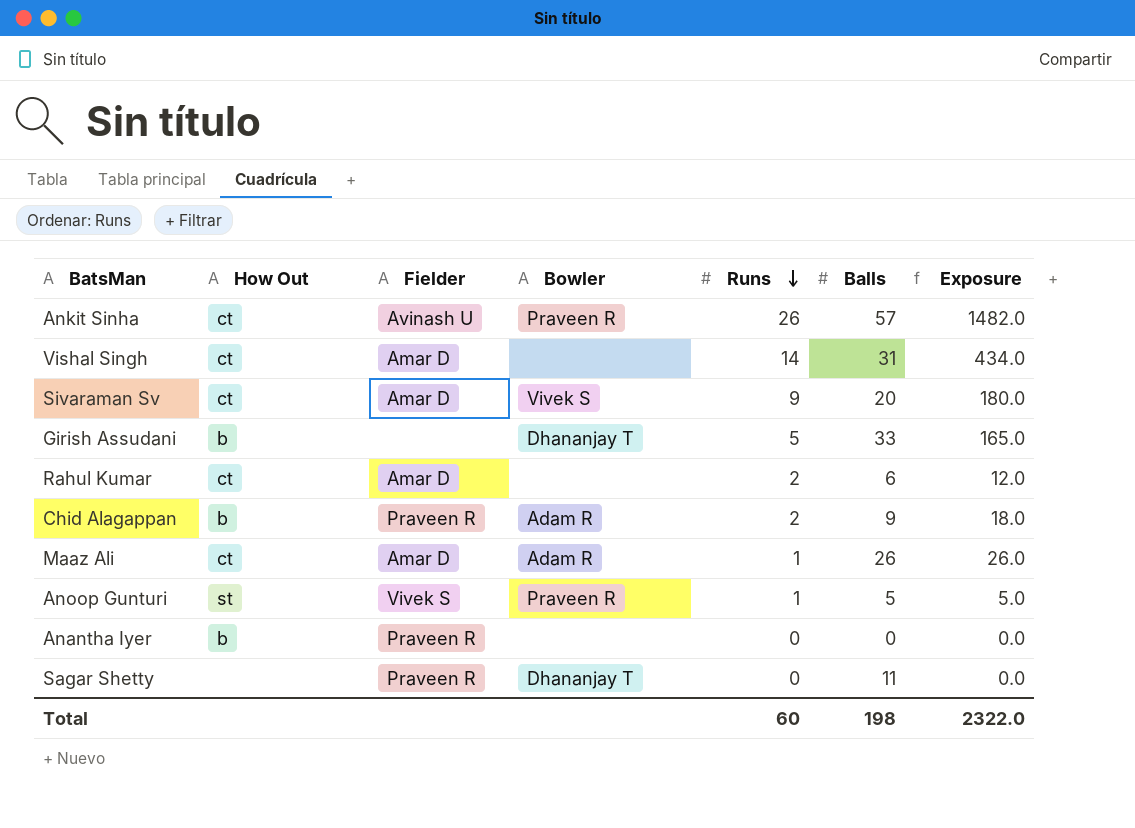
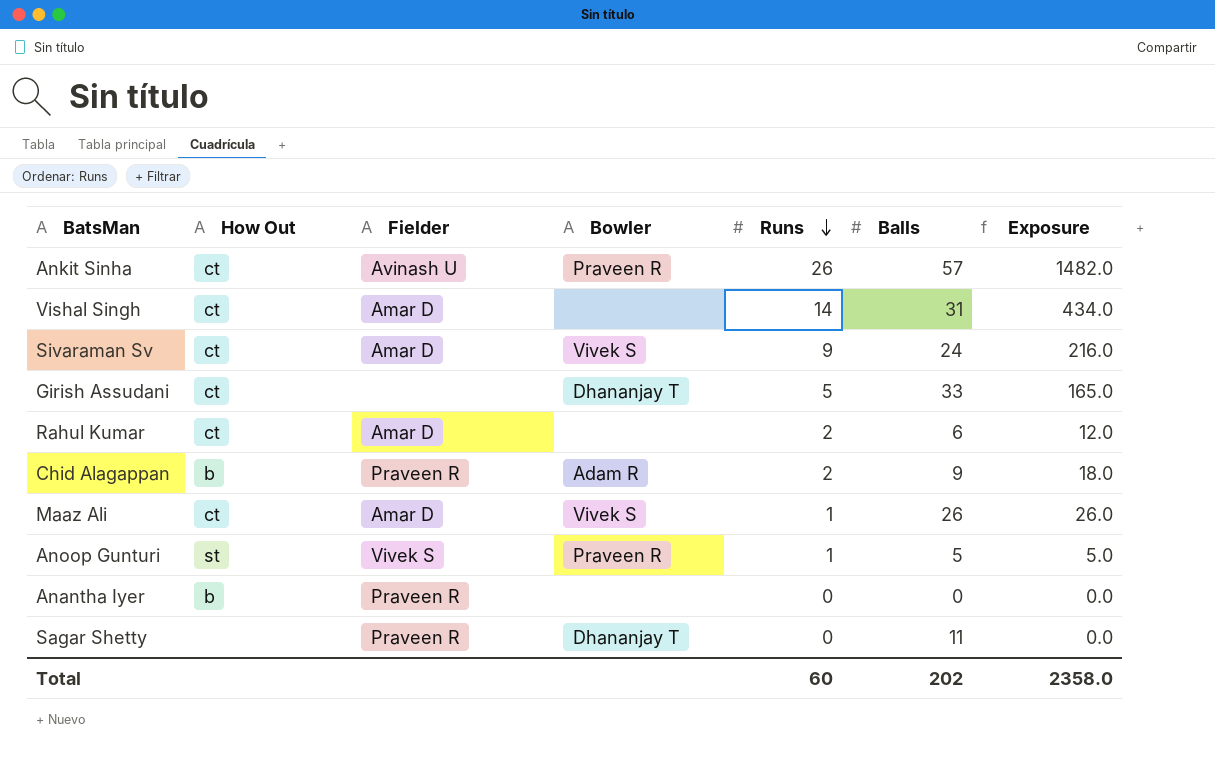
Sivaraman Sv | Balls: 20 -> 24
Sivaraman Sv | Exposure: 180.0 -> 216.0
Girish Assudani | How Out: b -> ct
Maaz Ali | Bowler: Adam R -> Vivek S
Total | Balls: 198 -> 202
Total | Exposure: 2322.0 -> 2358.0

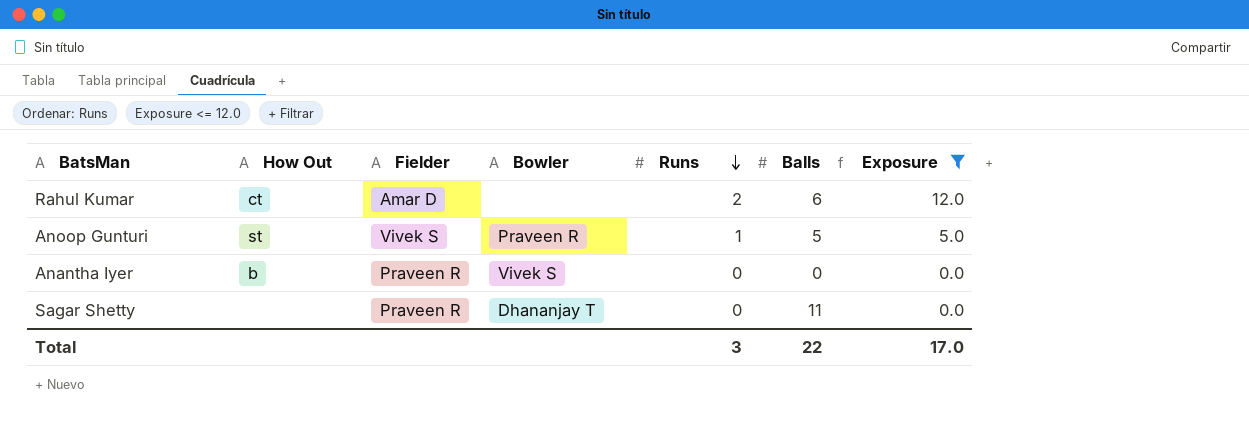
filter: none -> Exposure <= 12.0
Anantha Iyer | Bowler: none -> Vivek S
Total | Runs: 60 -> 3
Total | Balls: 202 -> 22
Total | Exposure: 2358.0 -> 17.0

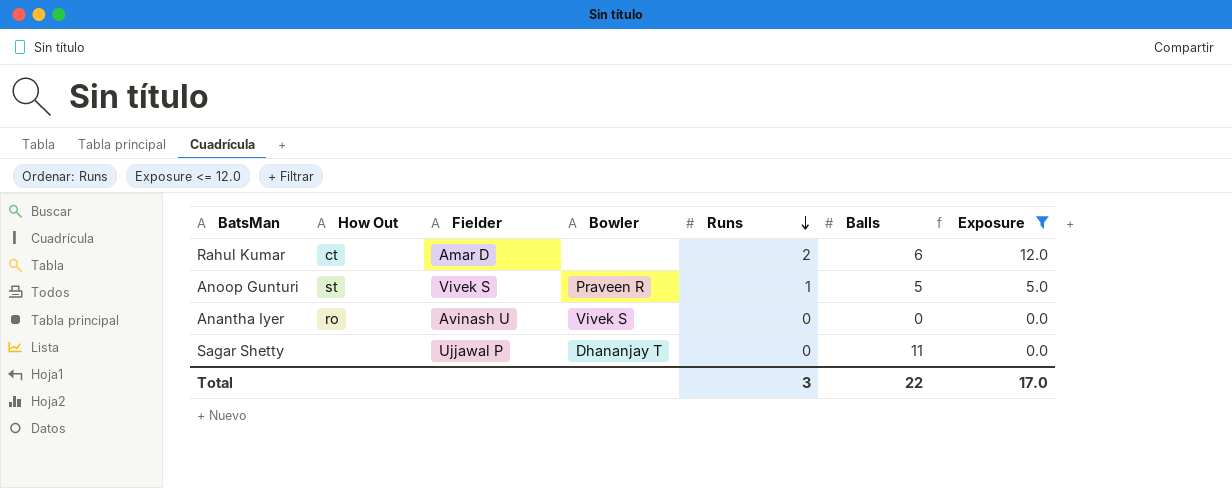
Anantha Iyer | How Out: b -> ro
Anantha Iyer | Fielder: Praveen R -> Avinash U
Sagar Shetty | Fielder: Praveen R -> Ujjawal P

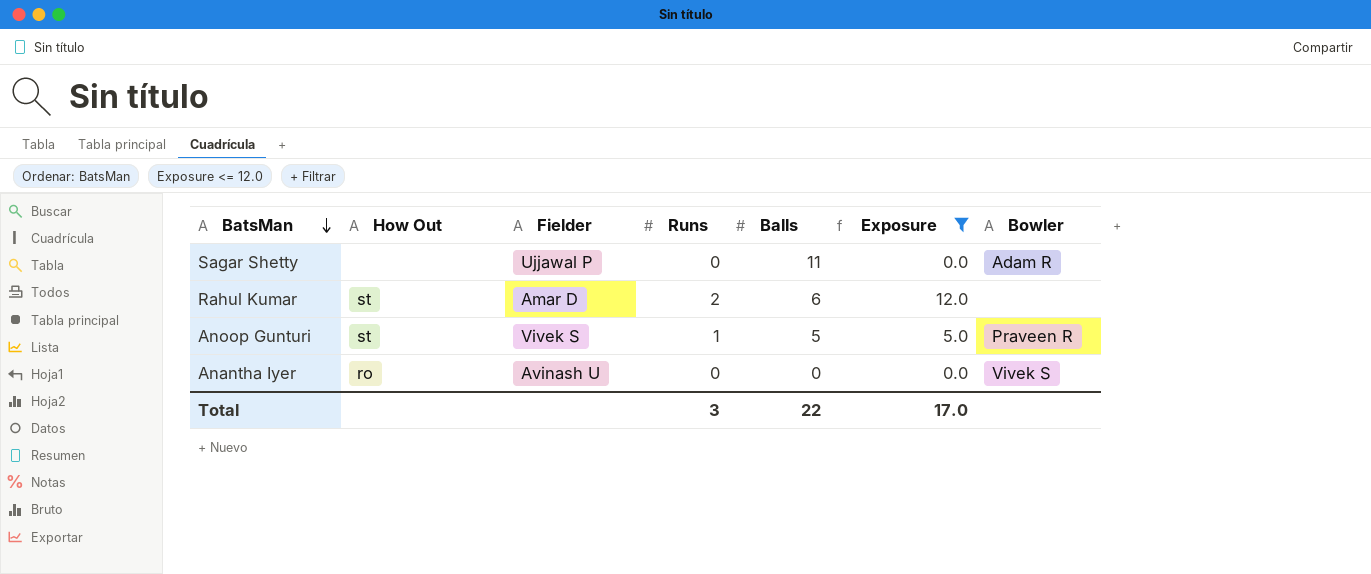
row order: Runs descending -> BatsMan descending
column Bowler | position: 4 -> 7
Sagar Shetty | Bowler: Dhananjay T -> Adam R
Rahul Kumar | How Out: ct -> st

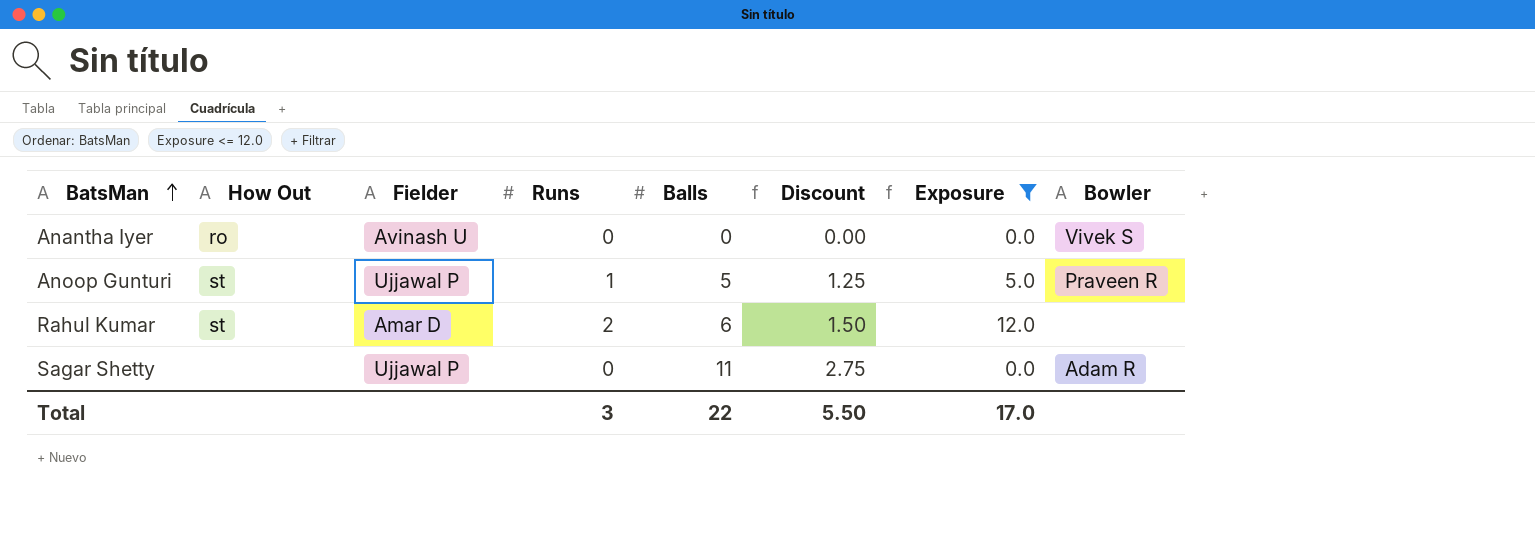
row order: BatsMan descending -> BatsMan ascending
column Discount | formula: none -> [Balls] * 0.25
Anoop Gunturi | Fielder: Vivek S -> Ujjawal P

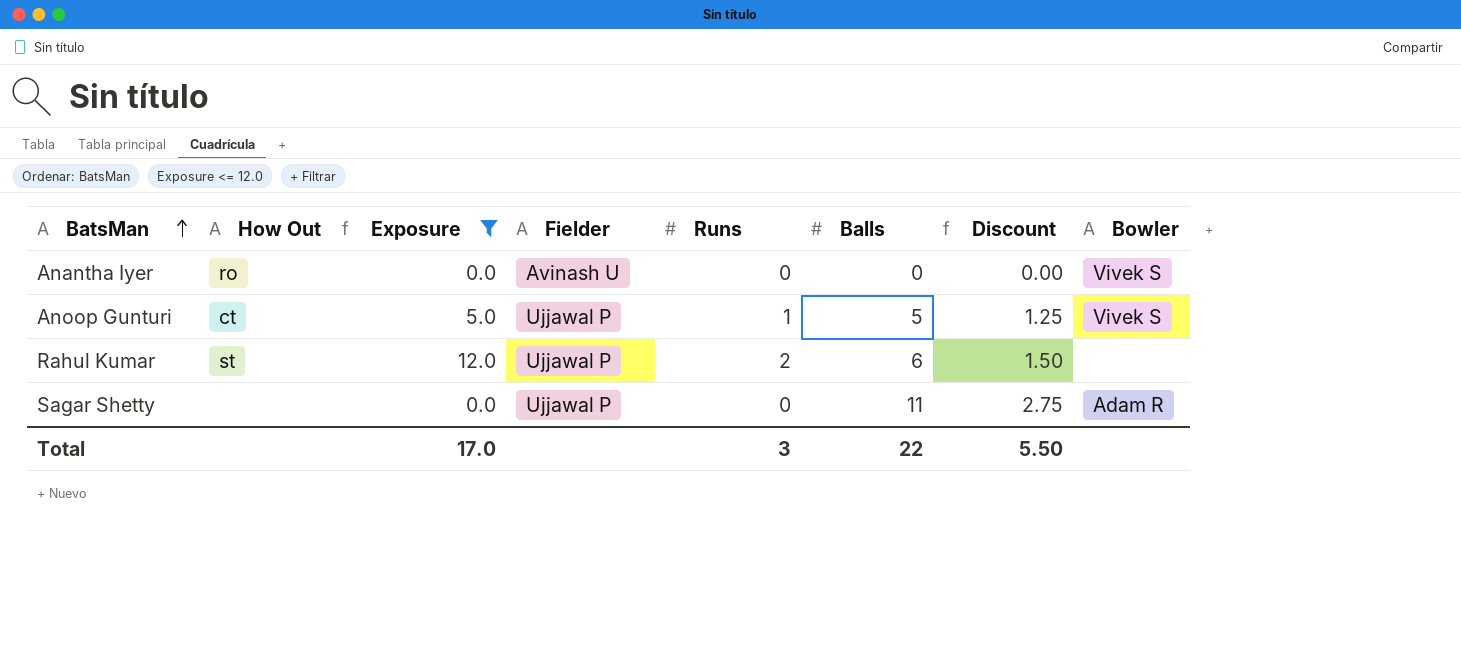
column Exposure | position: 7 -> 3
Anoop Gunturi | How Out: st -> ct
Anoop Gunturi | Bowler: Praveen R -> Vivek S
Rahul Kumar | Fielder: Amar D -> Ujjawal P

